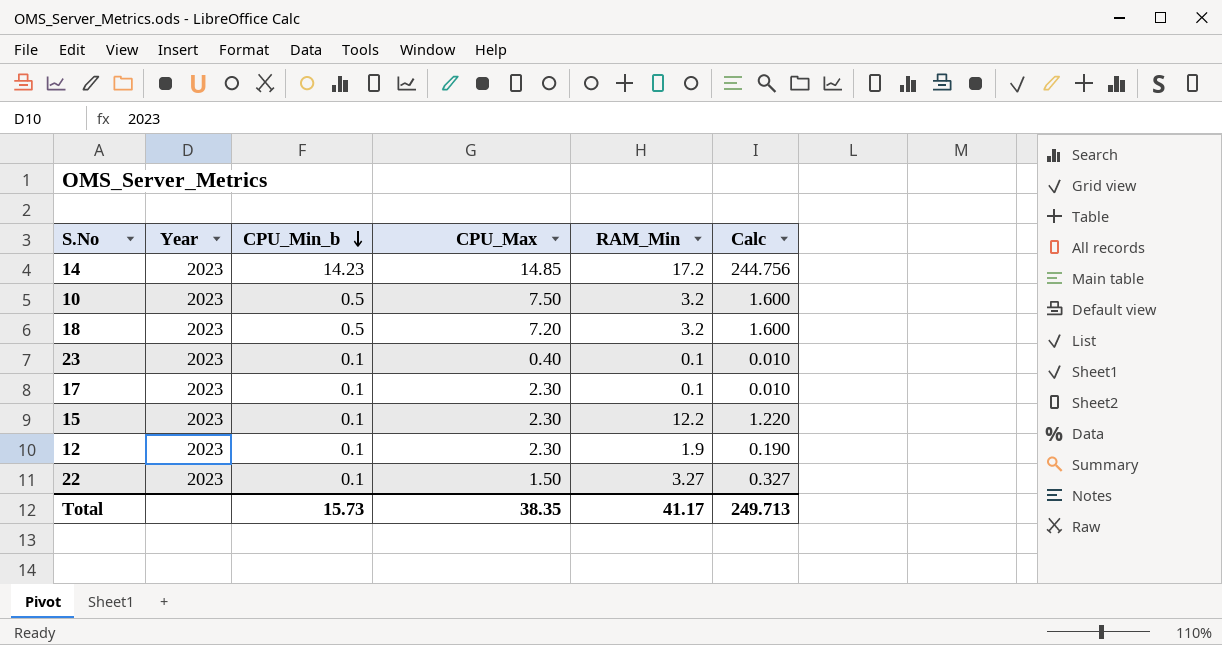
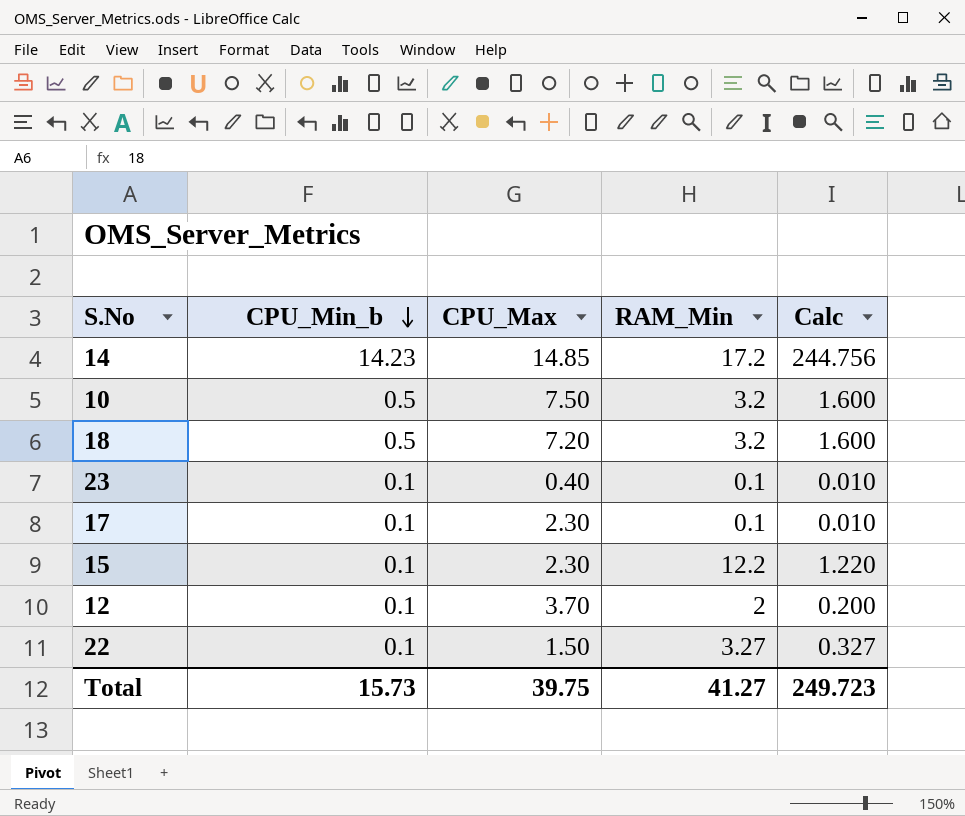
column Year | position: 2 -> none
12 | CPU_Max: 2.30 -> 3.70
12 | RAM_Min: 1.9 -> 2
12 | Calc: 0.190 -> 0.200
Total | CPU_Max: 38.35 -> 39.75
Total | RAM_Min: 41.17 -> 41.27
Total | Calc: 249.713 -> 249.723

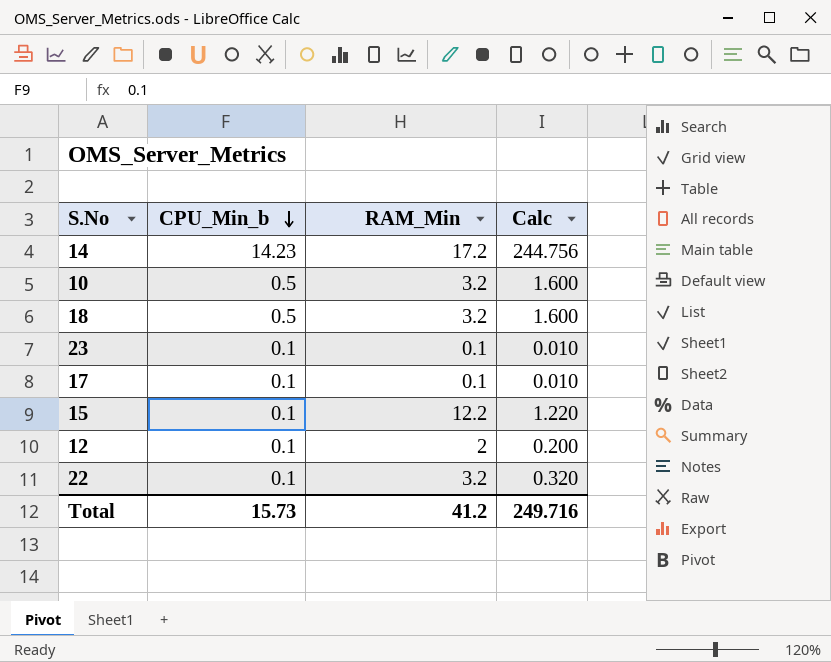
column CPU_Max | position: 3 -> none
22 | RAM_Min: 3.27 -> 3.2
22 | Calc: 0.327 -> 0.320
Total | RAM_Min: 41.27 -> 41.2
Total | Calc: 249.723 -> 249.716

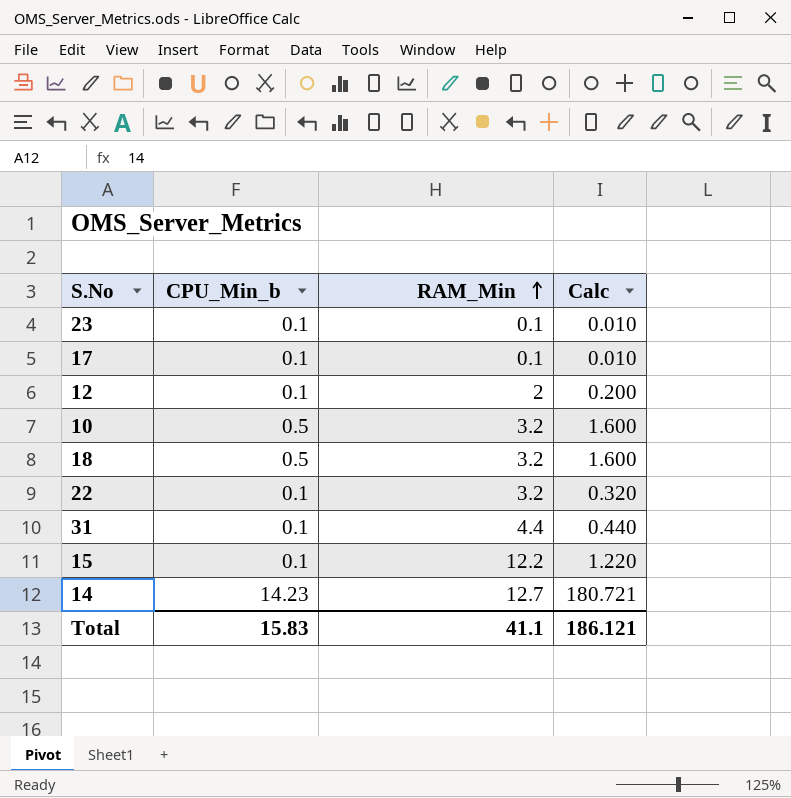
row order: CPU_Min_b descending -> RAM_Min ascending
row 31: none -> 0.1 | 4.4 | 0.440
14 | RAM_Min: 17.2 -> 12.7
14 | Calc: 244.756 -> 180.721
Total | CPU_Min_b: 15.73 -> 15.83
Total | RAM_Min: 41.2 -> 41.1
Total | Calc: 249.716 -> 186.121

